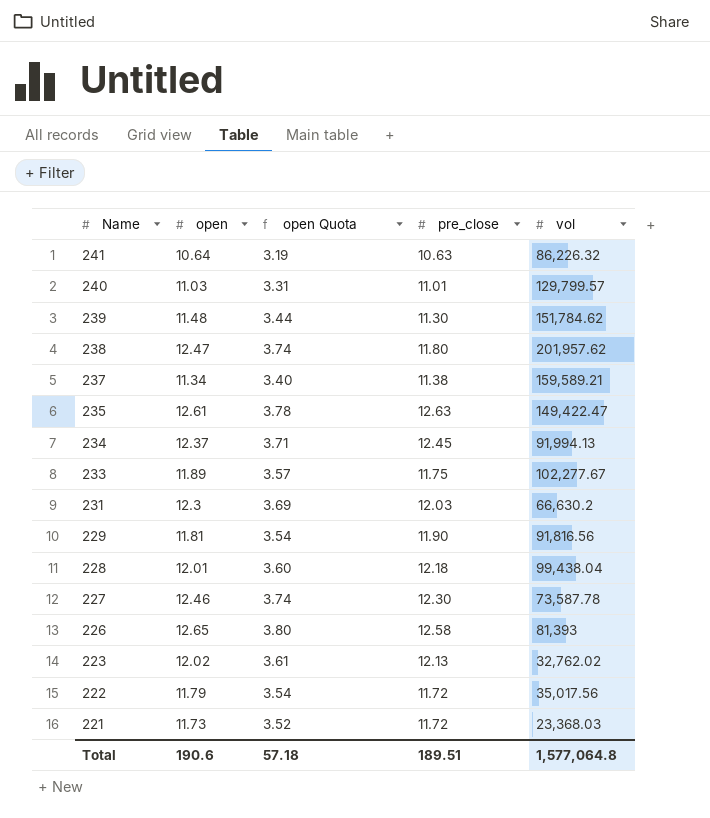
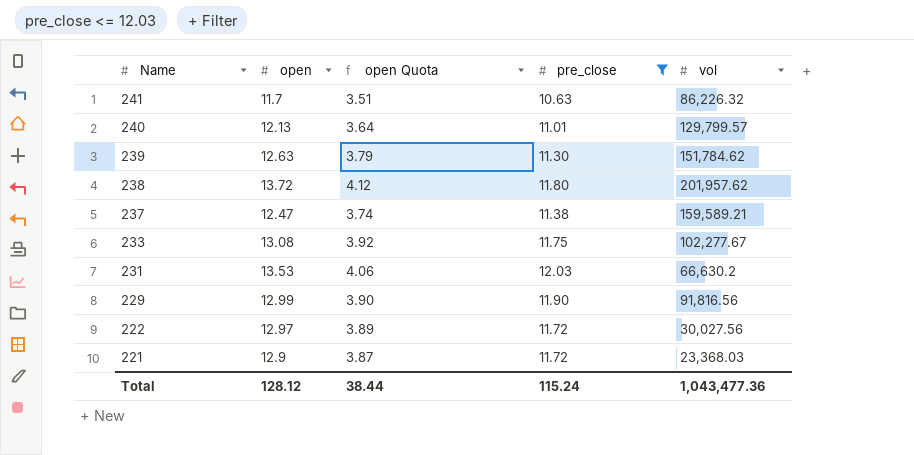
filter: none -> pre_close <= 12.03
241 | open: 10.64 -> 11.7
241 | open Quota: 3.19 -> 3.51
240 | open: 11.03 -> 12.13
240 | open Quota: 3.31 -> 3.64
239 | open: 11.48 -> 12.63
239 | open Quota: 3.44 -> 3.79
238 | open: 12.47 -> 13.72
238 | open Quota: 3.74 -> 4.12
237 | open: 11.34 -> 12.47
237 | open Quota: 3.40 -> 3.74
233 | open: 11.89 -> 13.08
233 | open Quota: 3.57 -> 3.92
231 | open: 12.3 -> 13.53
231 | open Quota: 3.69 -> 4.06
229 | open: 11.81 -> 12.99
229 | open Quota: 3.54 -> 3.90
222 | open: 11.79 -> 12.97
222 | open Quota: 3.54 -> 3.89
222 | vol: 35,017.56 -> 30,027.56
221 | open: 11.73 -> 12.9
221 | open Quota: 3.52 -> 3.87
Total | open: 190.6 -> 128.12
Total | open Quota: 57.18 -> 38.44
Total | pre_close: 189.51 -> 115.24
Total | vol: 1,577,064.8 -> 1,043,477.36

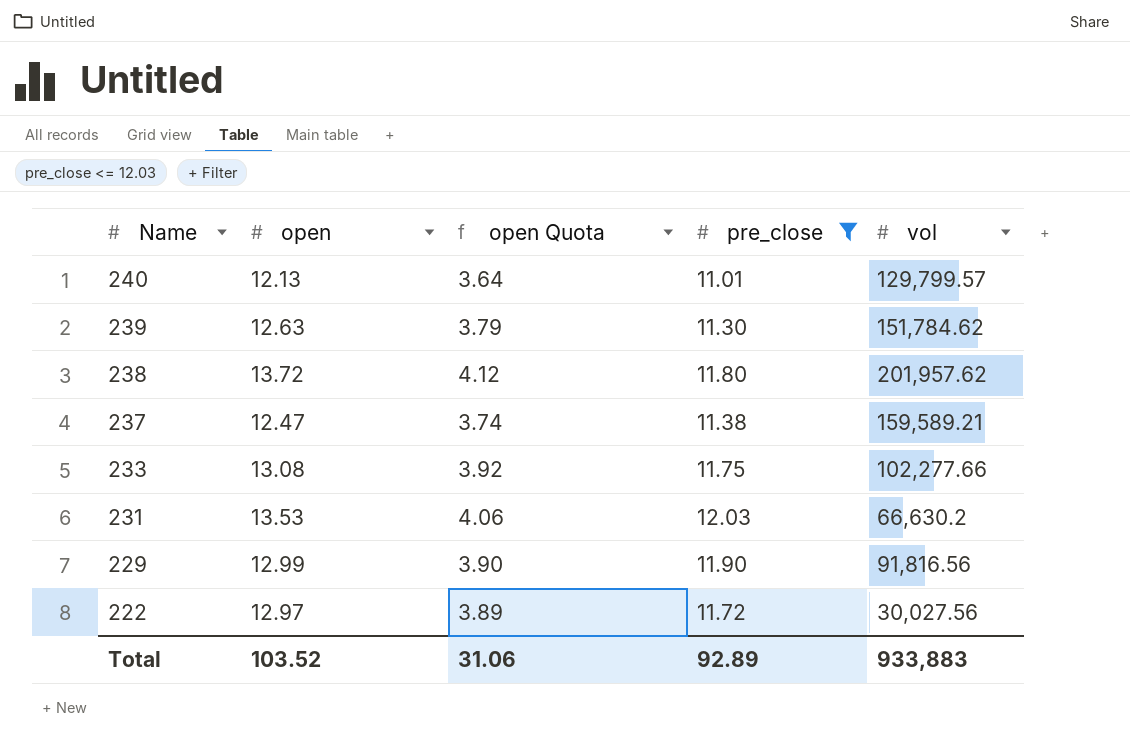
row 241: 11.7 | 3.51 | 10.63 | 86,226.32 -> none
row 221: 12.9 | 3.87 | 11.72 | 23,368.03 -> none
233 | vol: 102,277.67 -> 102,277.66
Total | open: 128.12 -> 103.52
Total | open Quota: 38.44 -> 31.06
Total | pre_close: 115.24 -> 92.89
Total | vol: 1,043,477.36 -> 933,883

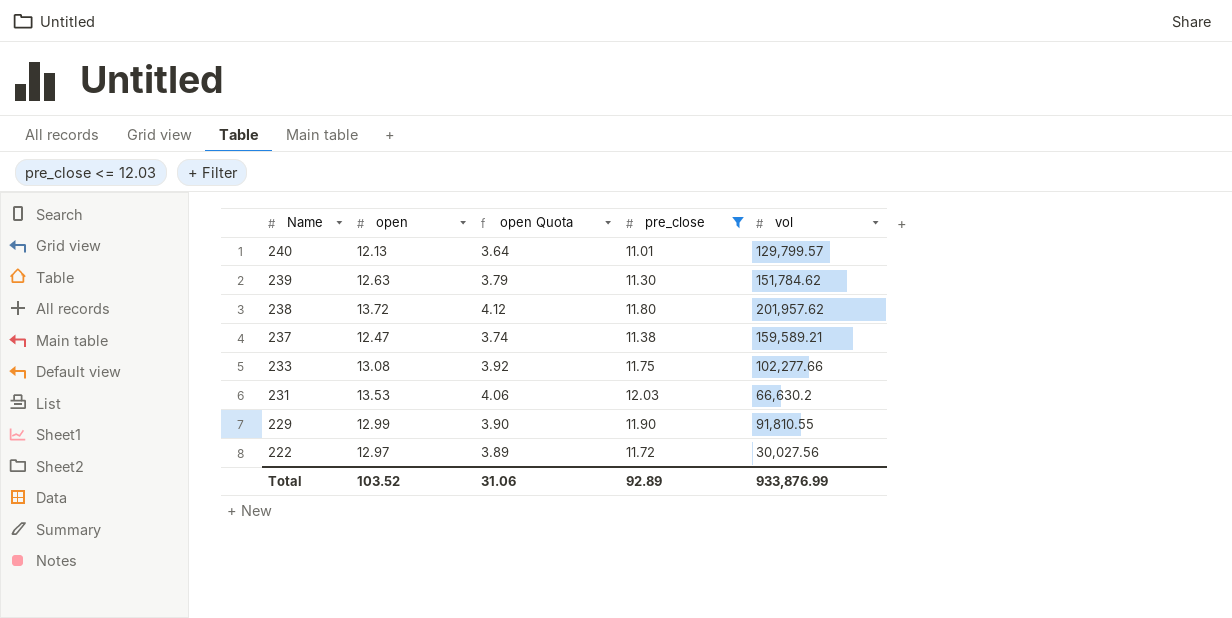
229 | vol: 91,816.56 -> 91,810.55
Total | vol: 933,883 -> 933,876.99

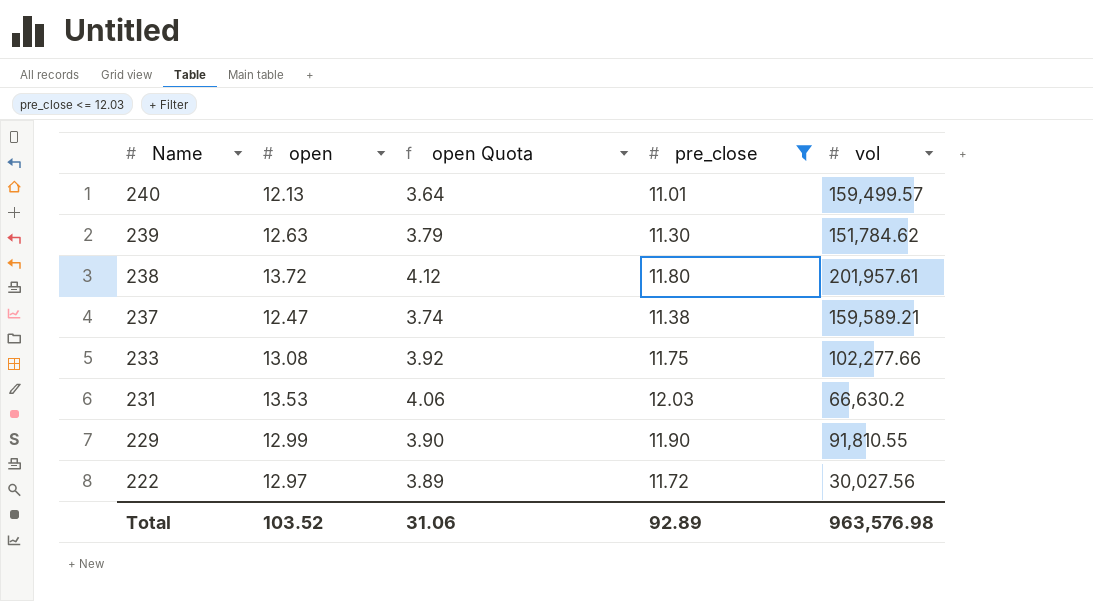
240 | vol: 129,799.57 -> 159,499.57
238 | vol: 201,957.62 -> 201,957.61
Total | vol: 933,876.99 -> 963,576.98

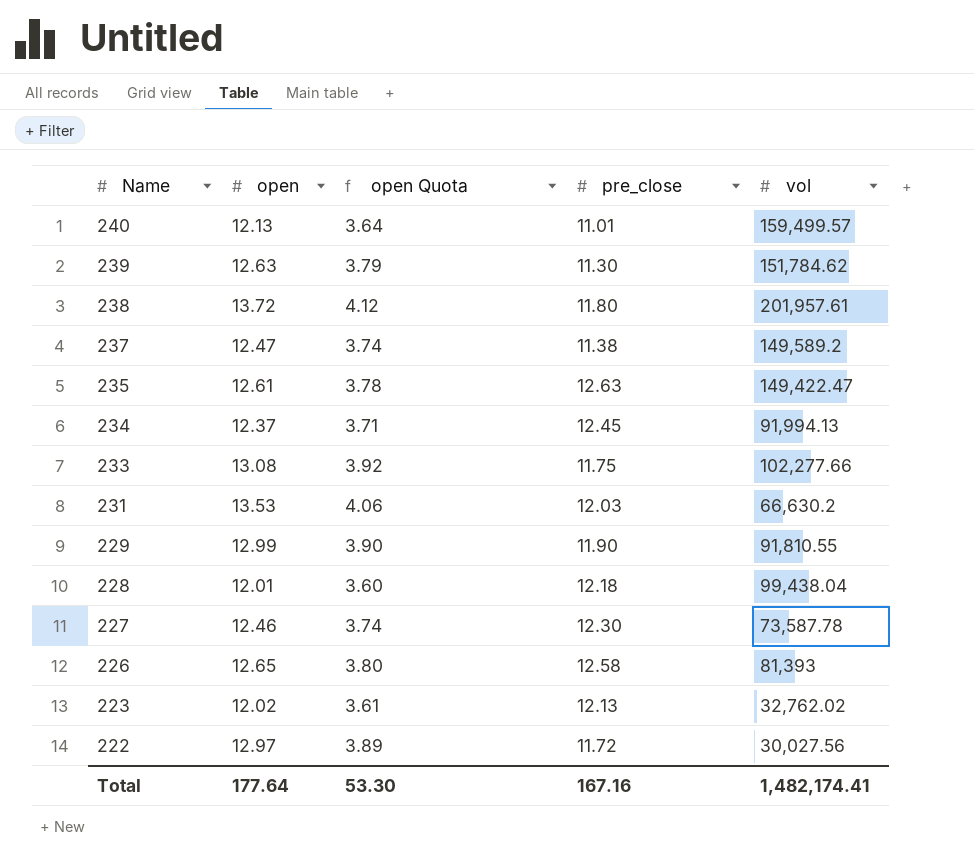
filter: pre_close <= 12.03 -> none
237 | vol: 159,589.21 -> 149,589.2
Total | open: 103.52 -> 177.64
Total | open Quota: 31.06 -> 53.30
Total | pre_close: 92.89 -> 167.16
Total | vol: 963,576.98 -> 1,482,174.41

